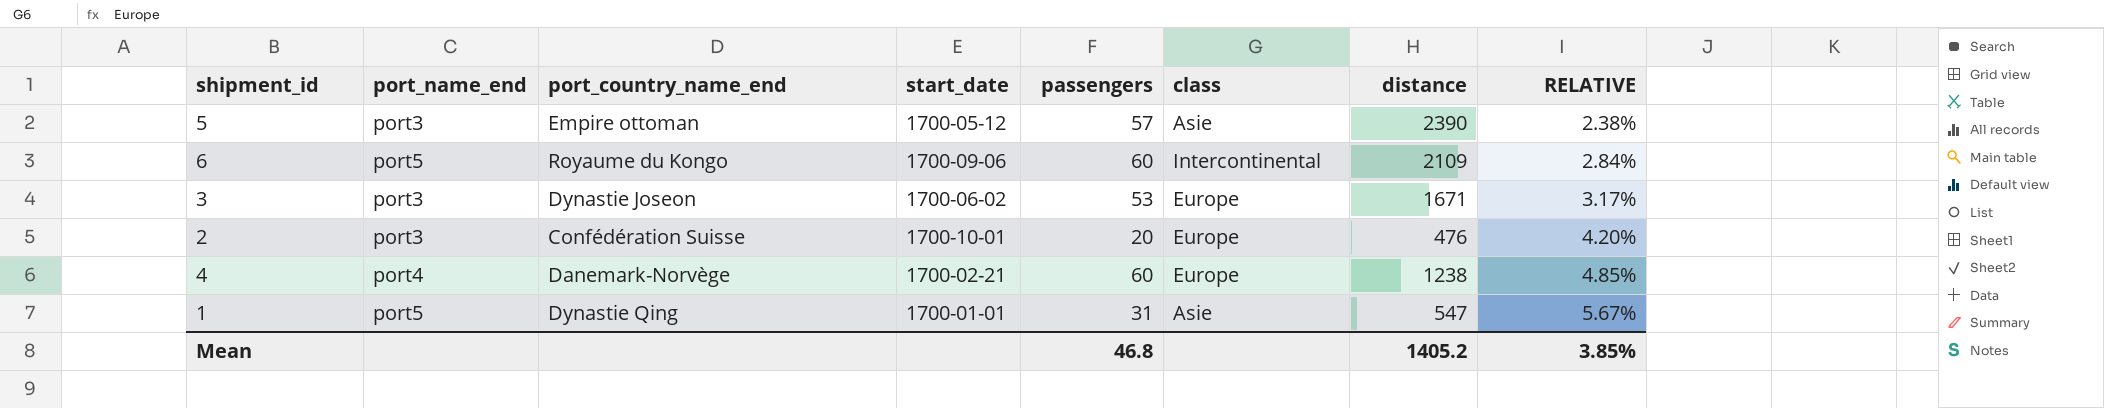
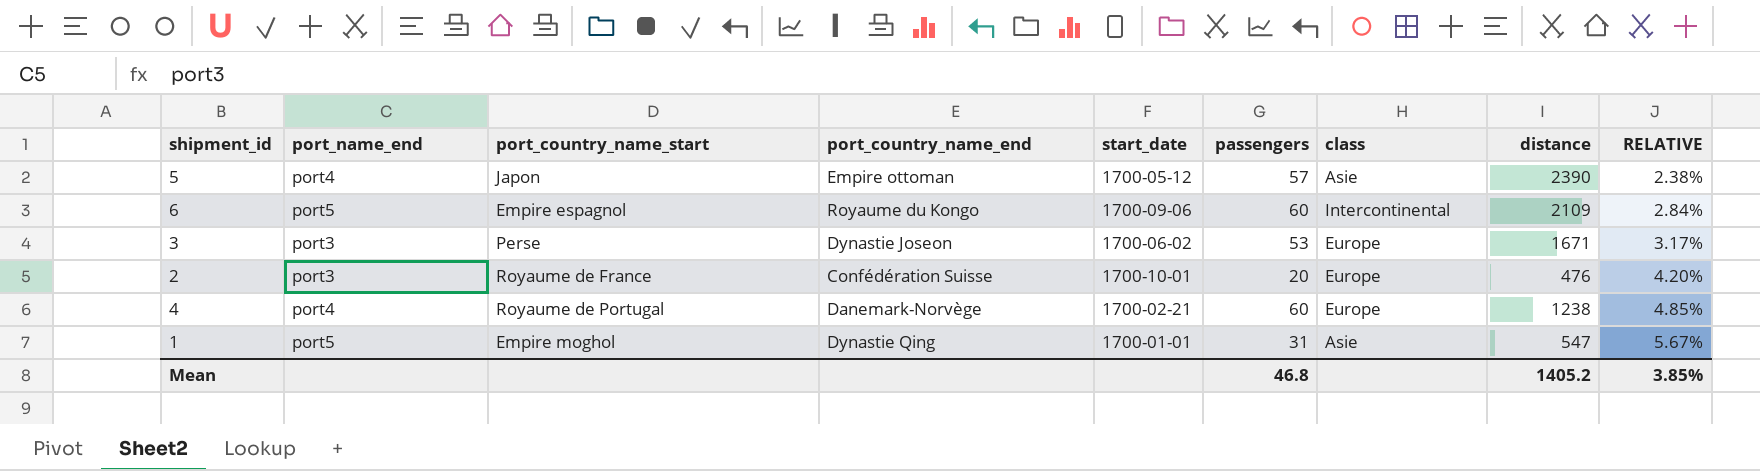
column port_country_name_start | position: none -> 3
5 | port_name_end: port3 -> port4

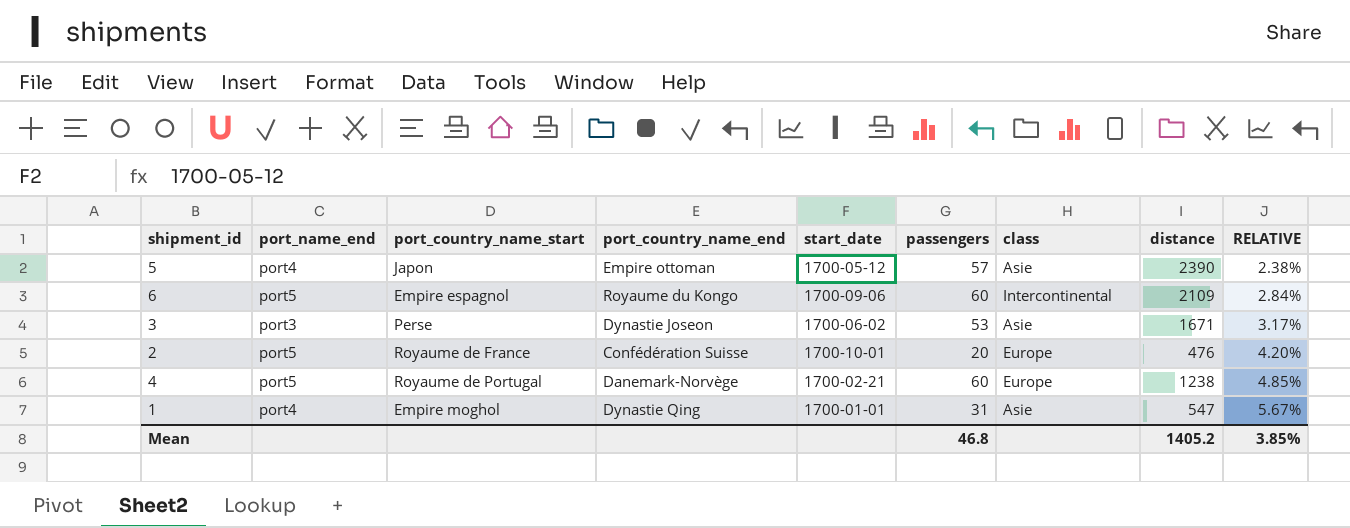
3 | class: Europe -> Asie
2 | port_name_end: port3 -> port5
4 | port_name_end: port4 -> port5
1 | port_name_end: port5 -> port4

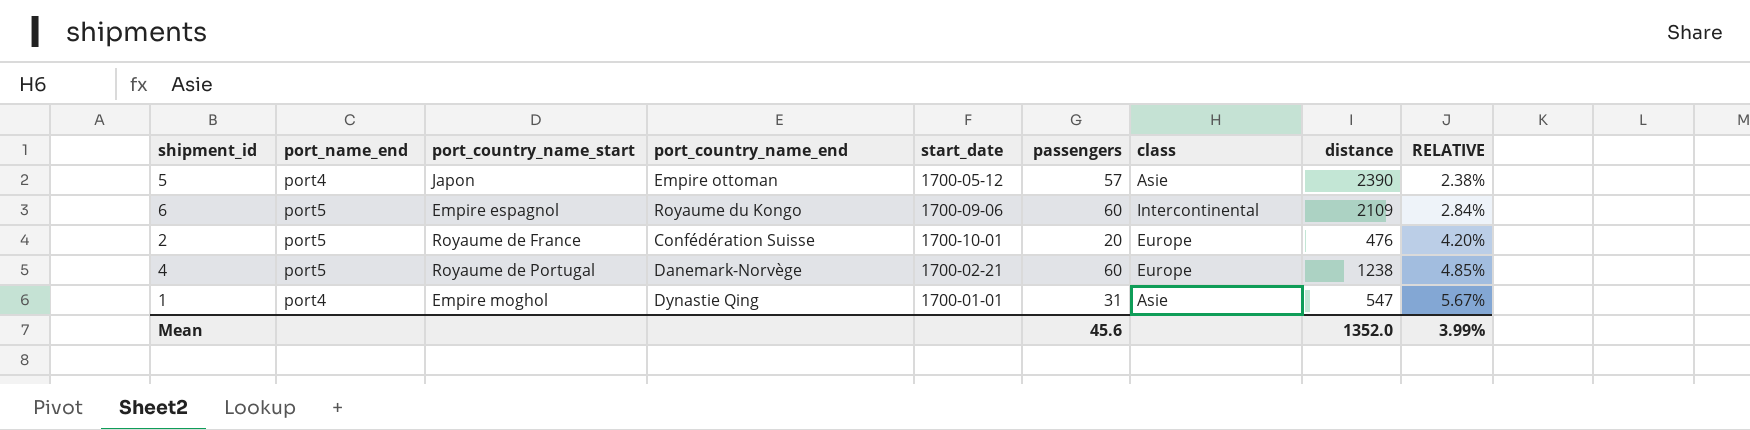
row 3: port3 | Perse | Dynastie Joseon | 1700-06-02 | 53 | Asie | 1671 | 3.17% -> none
Mean | passengers: 46.8 -> 45.6
Mean | distance: 1405.2 -> 1352.0
Mean | RELATIVE: 3.85% -> 3.99%

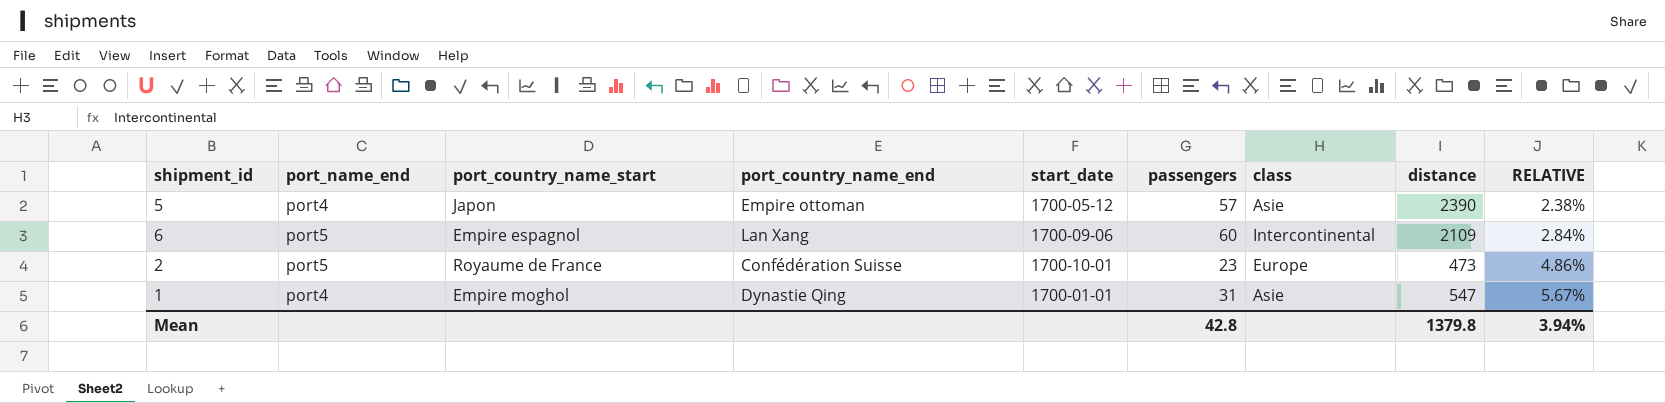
row 4: port5 | Royaume de Portugal | Danemark-Norvège | 1700-02-21 | 60 | Europe | 1238 | 4.85% -> none
6 | port_country_name_end: Royaume du Kongo -> Lan Xang
2 | passengers: 20 -> 23
2 | distance: 476 -> 473
2 | RELATIVE: 4.20% -> 4.86%
Mean | passengers: 45.6 -> 42.8
Mean | distance: 1352.0 -> 1379.8
Mean | RELATIVE: 3.99% -> 3.94%

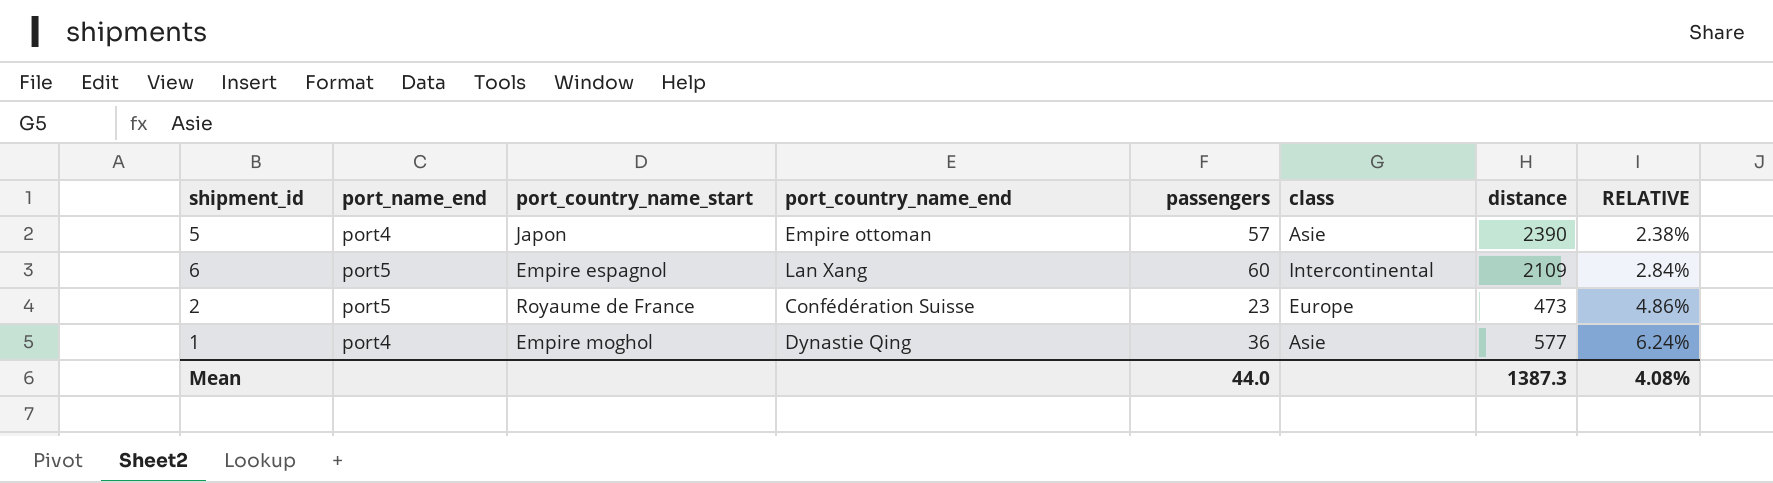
column start_date | position: 5 -> none
1 | passengers: 31 -> 36
1 | distance: 547 -> 577
1 | RELATIVE: 5.67% -> 6.24%
Mean | passengers: 42.8 -> 44.0
Mean | distance: 1379.8 -> 1387.3
Mean | RELATIVE: 3.94% -> 4.08%

